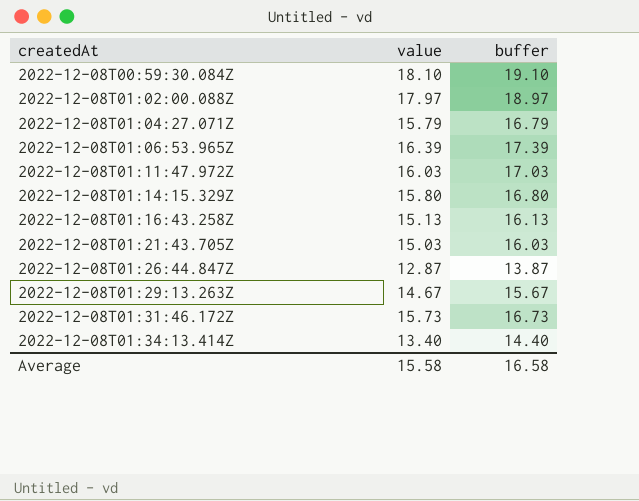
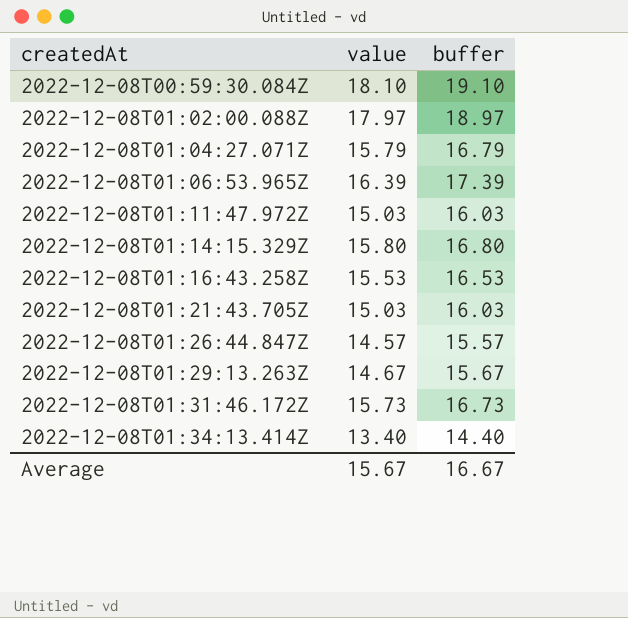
2022-12-08T01:11:47.972Z | value: 16.03 -> 15.03
2022-12-08T01:11:47.972Z | buffer: 17.03 -> 16.03
2022-12-08T01:16:43.258Z | value: 15.13 -> 15.53
2022-12-08T01:16:43.258Z | buffer: 16.13 -> 16.53
2022-12-08T01:26:44.847Z | value: 12.87 -> 14.57
2022-12-08T01:26:44.847Z | buffer: 13.87 -> 15.57
Average | value: 15.58 -> 15.67
Average | buffer: 16.58 -> 16.67

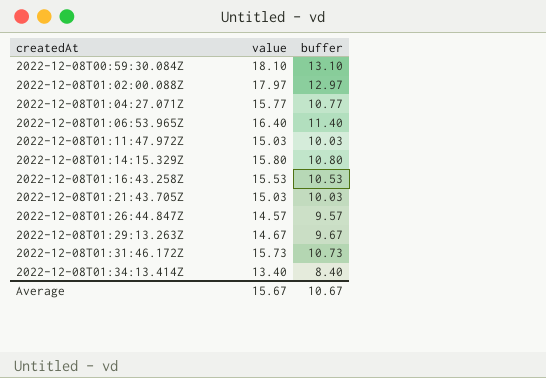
column buffer | formula: [value] + 1 -> [value] - 5
2022-12-08T01:04:27.071Z | value: 15.79 -> 15.77
2022-12-08T01:06:53.965Z | value: 16.39 -> 16.40
Average | buffer: 16.67 -> 10.67

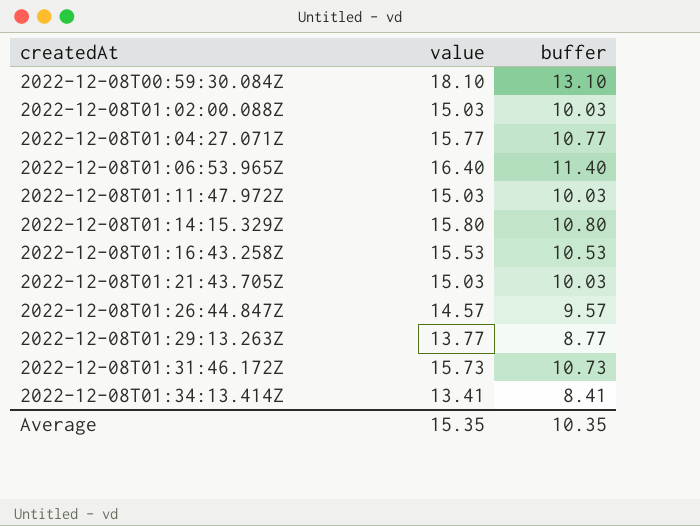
2022-12-08T01:02:00.088Z | value: 17.97 -> 15.03
2022-12-08T01:02:00.088Z | buffer: 12.97 -> 10.03
2022-12-08T01:29:13.263Z | value: 14.67 -> 13.77
2022-12-08T01:29:13.263Z | buffer: 9.67 -> 8.77
2022-12-08T01:34:13.414Z | value: 13.40 -> 13.41
2022-12-08T01:34:13.414Z | buffer: 8.40 -> 8.41
Average | value: 15.67 -> 15.35
Average | buffer: 10.67 -> 10.35

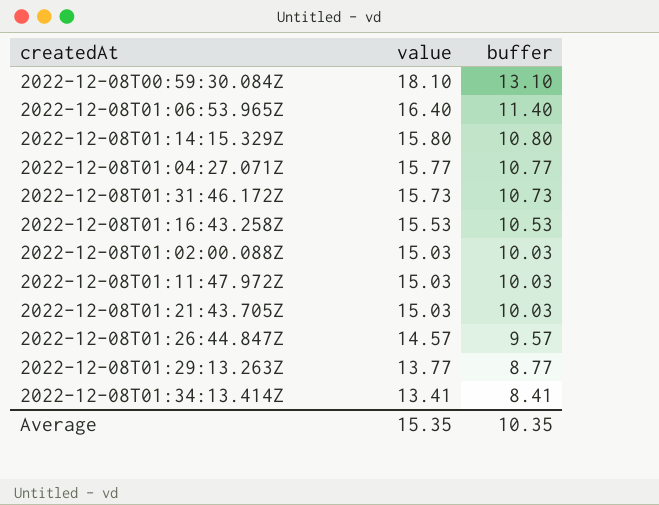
row order: createdAt ascending -> value descending

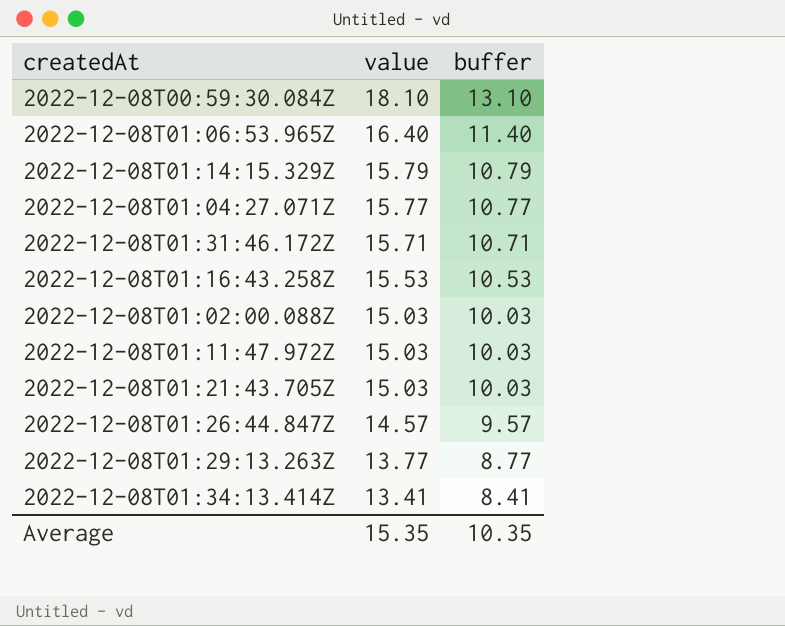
2022-12-08T01:14:15.329Z | value: 15.80 -> 15.79
2022-12-08T01:14:15.329Z | buffer: 10.80 -> 10.79
2022-12-08T01:31:46.172Z | value: 15.73 -> 15.71
2022-12-08T01:31:46.172Z | buffer: 10.73 -> 10.71

